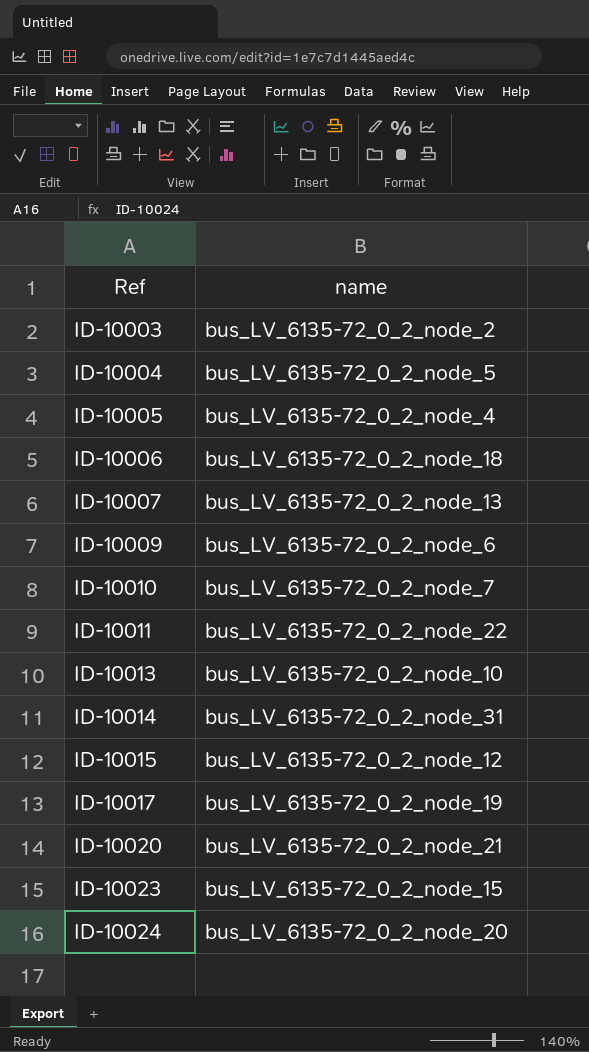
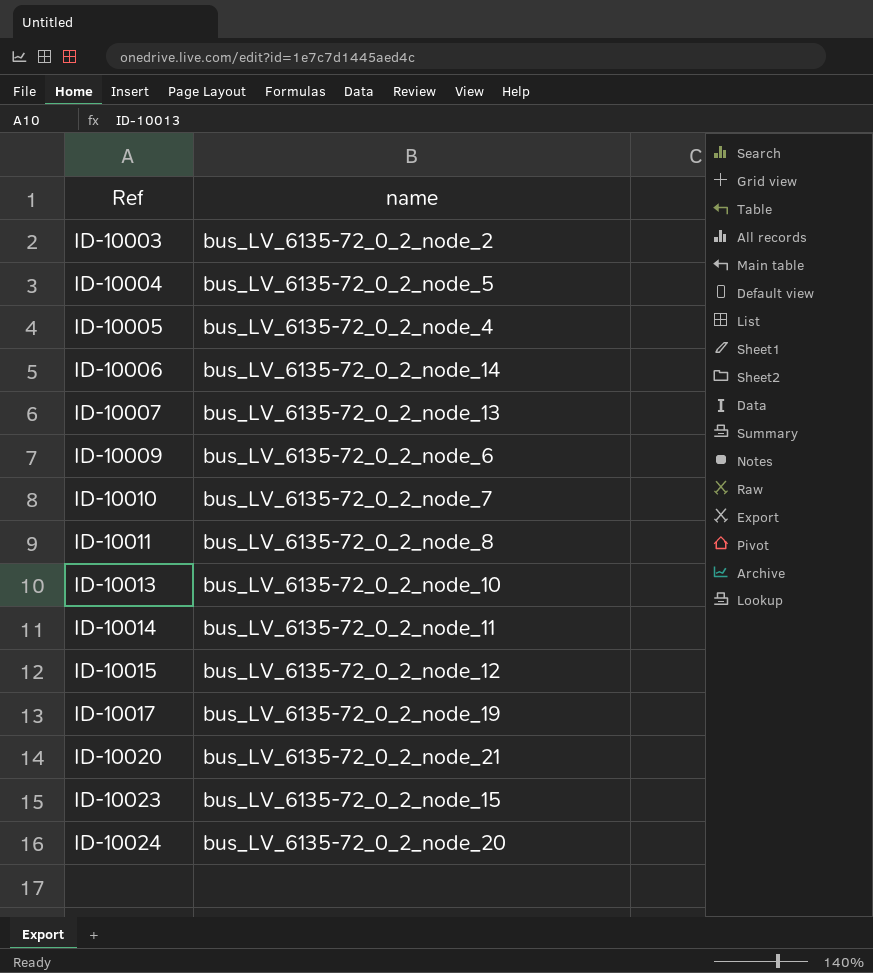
ID-10006 | name: bus_LV_6135-72_0_2_node_18 -> bus_LV_6135-72_0_2_node_14
ID-10011 | name: bus_LV_6135-72_0_2_node_22 -> bus_LV_6135-72_0_2_node_8
ID-10014 | name: bus_LV_6135-72_0_2_node_31 -> bus_LV_6135-72_0_2_node_11

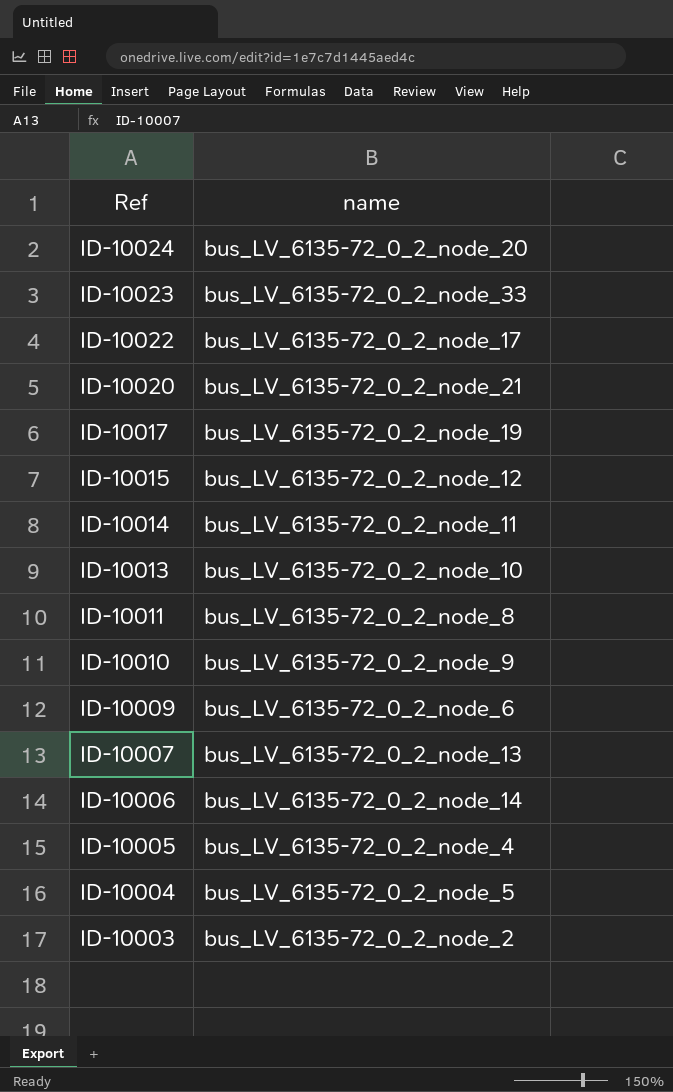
row order: Ref ascending -> Ref descending
ID-10023 | name: bus_LV_6135-72_0_2_node_15 -> bus_LV_6135-72_0_2_node_33
row ID-10022: none -> bus_LV_6135-72_0_2_node_17
ID-10010 | name: bus_LV_6135-72_0_2_node_7 -> bus_LV_6135-72_0_2_node_9

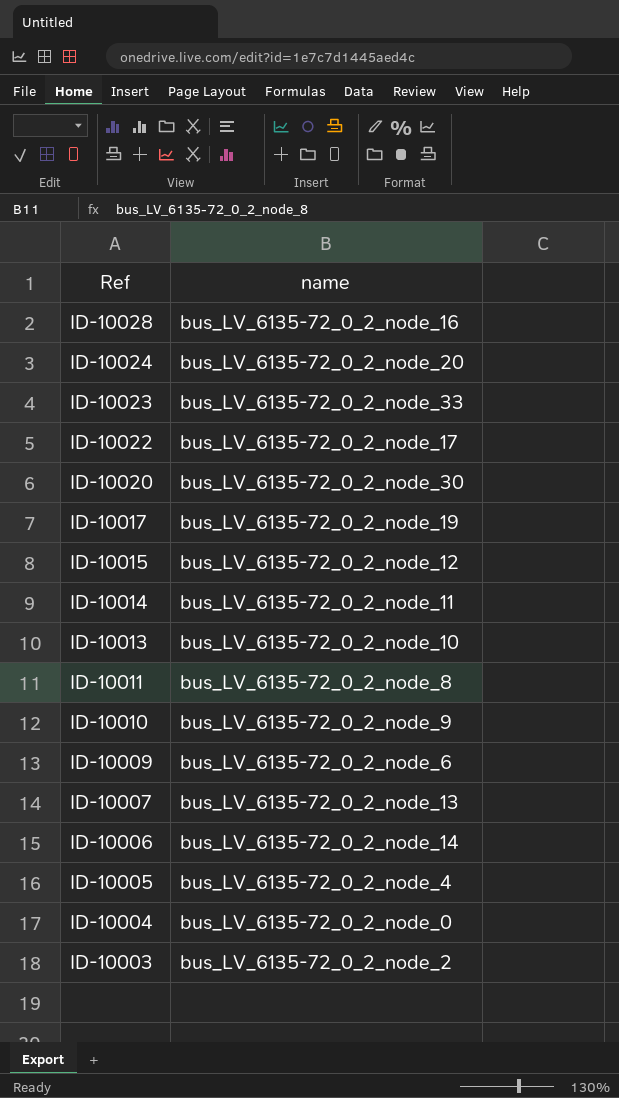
row ID-10028: none -> bus_LV_6135-72_0_2_node_16
ID-10020 | name: bus_LV_6135-72_0_2_node_21 -> bus_LV_6135-72_0_2_node_30
ID-10004 | name: bus_LV_6135-72_0_2_node_5 -> bus_LV_6135-72_0_2_node_0

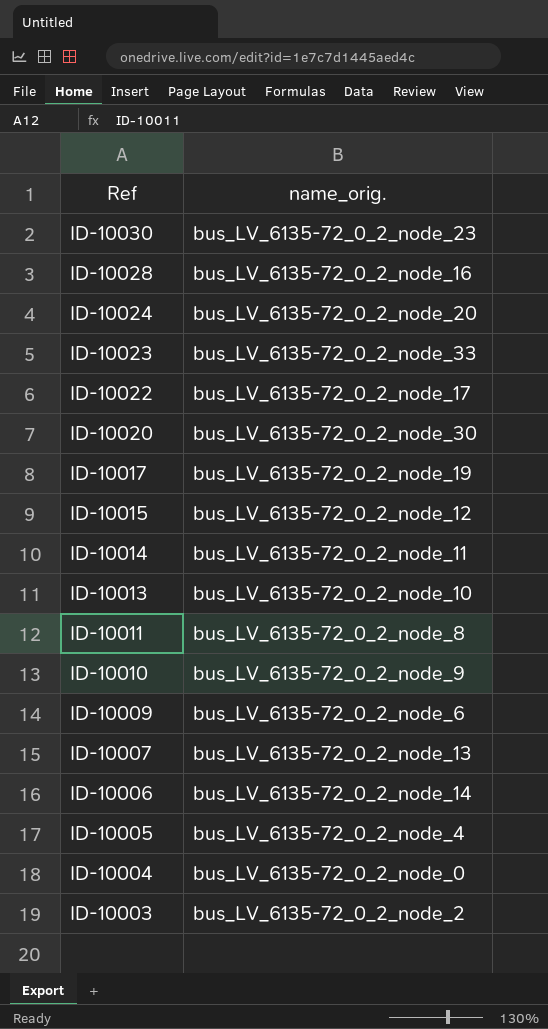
column name: name -> name_orig.
row ID-10030: none -> bus_LV_6135-72_0_2_node_23

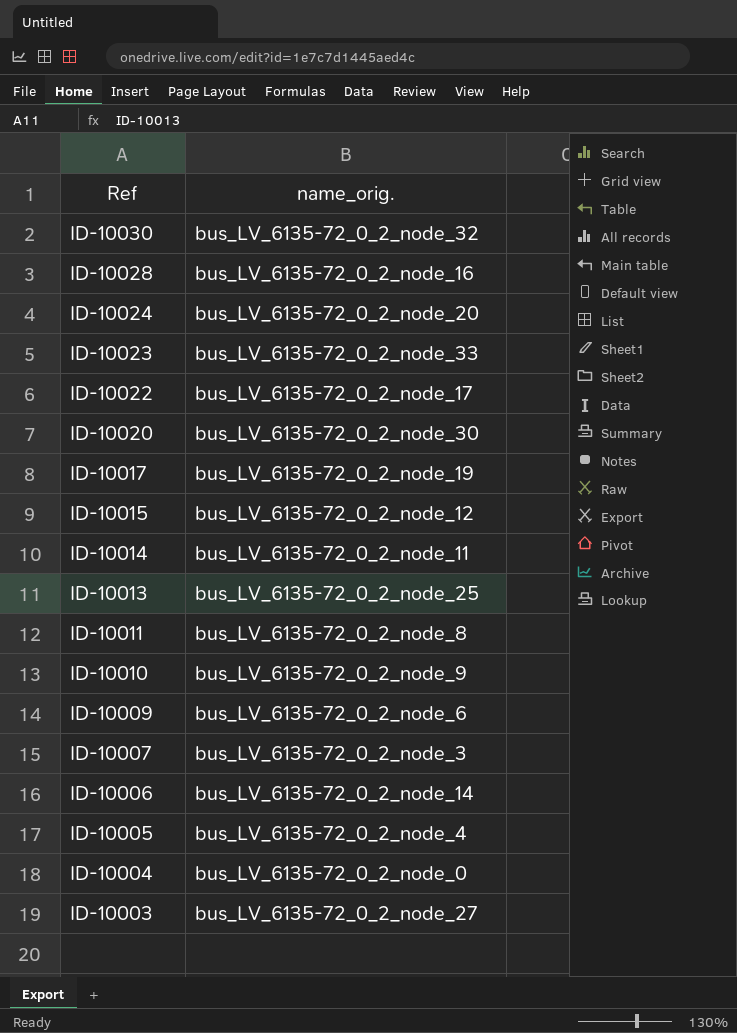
ID-10030 | name_orig.: bus_LV_6135-72_0_2_node_23 -> bus_LV_6135-72_0_2_node_32
ID-10013 | name_orig.: bus_LV_6135-72_0_2_node_10 -> bus_LV_6135-72_0_2_node_25
ID-10007 | name_orig.: bus_LV_6135-72_0_2_node_13 -> bus_LV_6135-72_0_2_node_3
ID-10003 | name_orig.: bus_LV_6135-72_0_2_node_2 -> bus_LV_6135-72_0_2_node_27

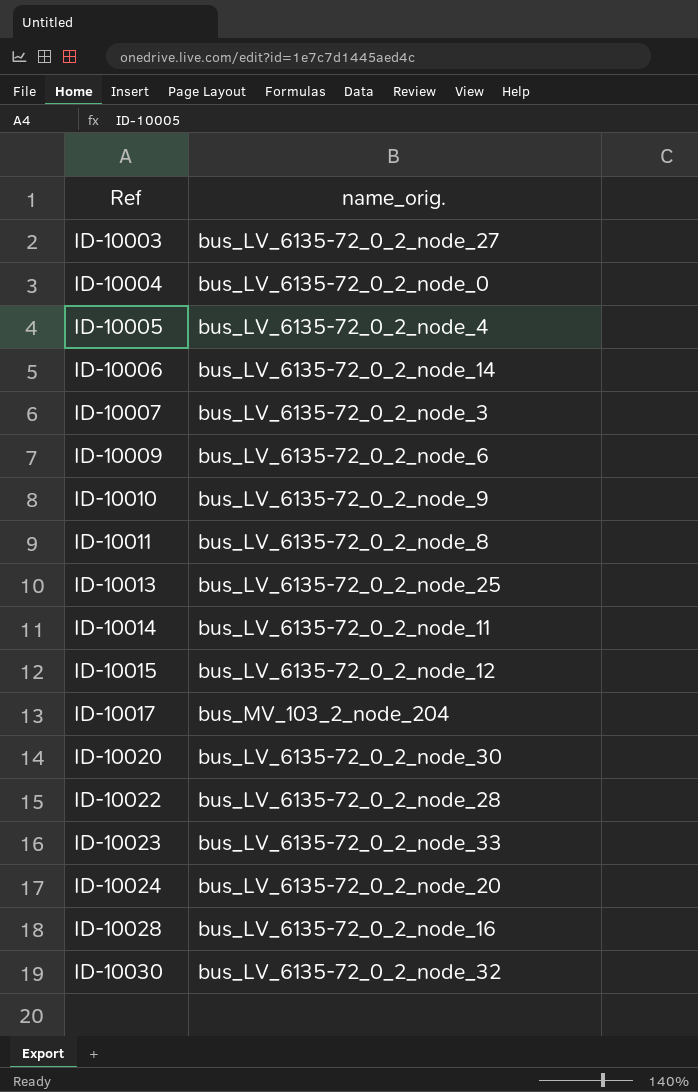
row order: Ref descending -> Ref ascending
ID-10017 | name_orig.: bus_LV_6135-72_0_2_node_19 -> bus_MV_103_2_node_204
ID-10022 | name_orig.: bus_LV_6135-72_0_2_node_17 -> bus_LV_6135-72_0_2_node_28

